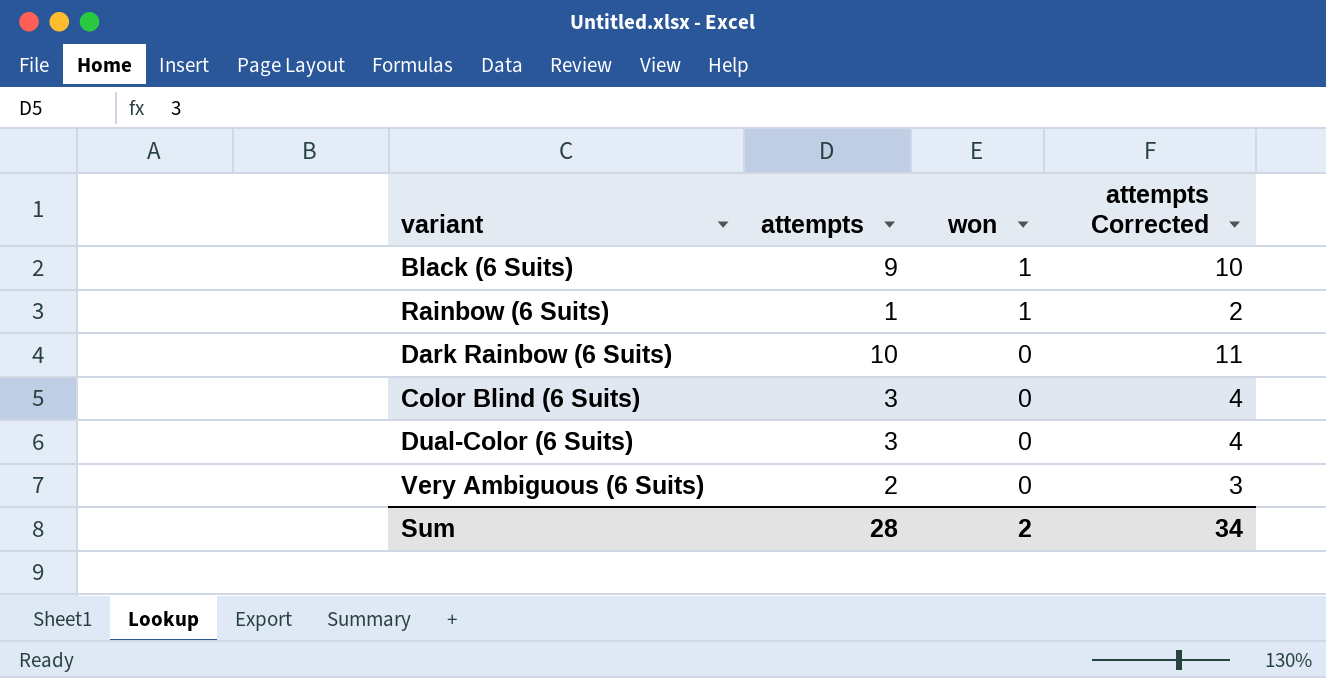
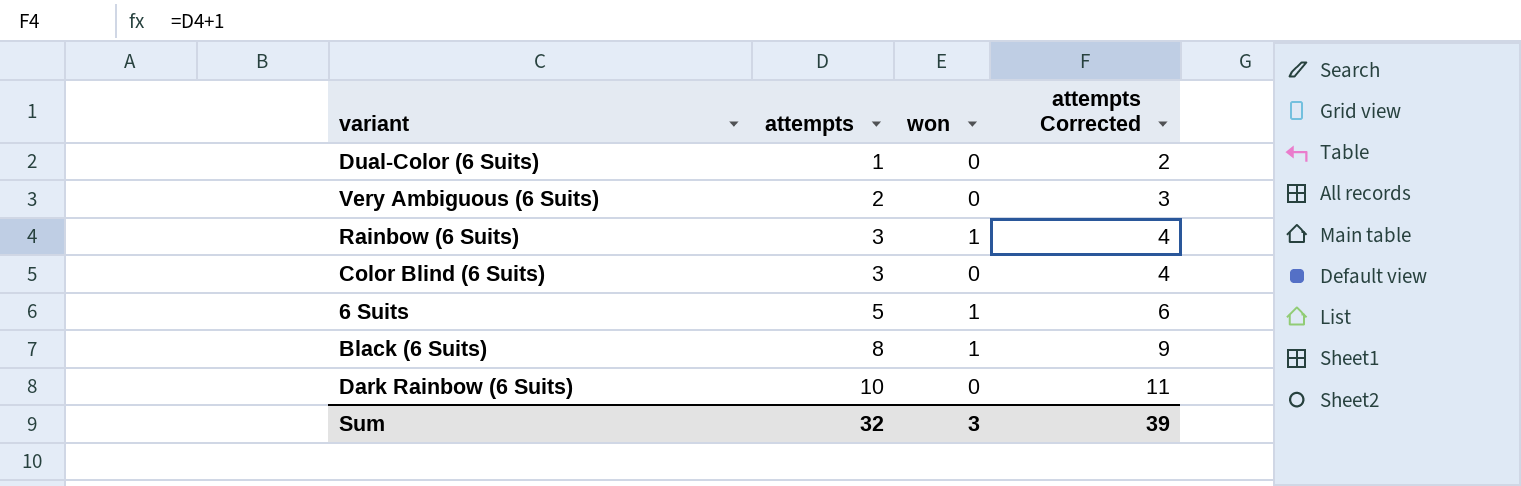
row order: won descending -> attempts ascending
Dual-Color (6 Suits) | attempts: 3 -> 1
Dual-Color (6 Suits) | attempts Corrected: 4 -> 2
Rainbow (6 Suits) | attempts: 1 -> 3
Rainbow (6 Suits) | attempts Corrected: 2 -> 4
row 6 Suits: none -> 5 | 1 | 6
Black (6 Suits) | attempts: 9 -> 8
Black (6 Suits) | attempts Corrected: 10 -> 9
Sum | attempts: 28 -> 32
Sum | won: 2 -> 3
Sum | attempts Corrected: 34 -> 39

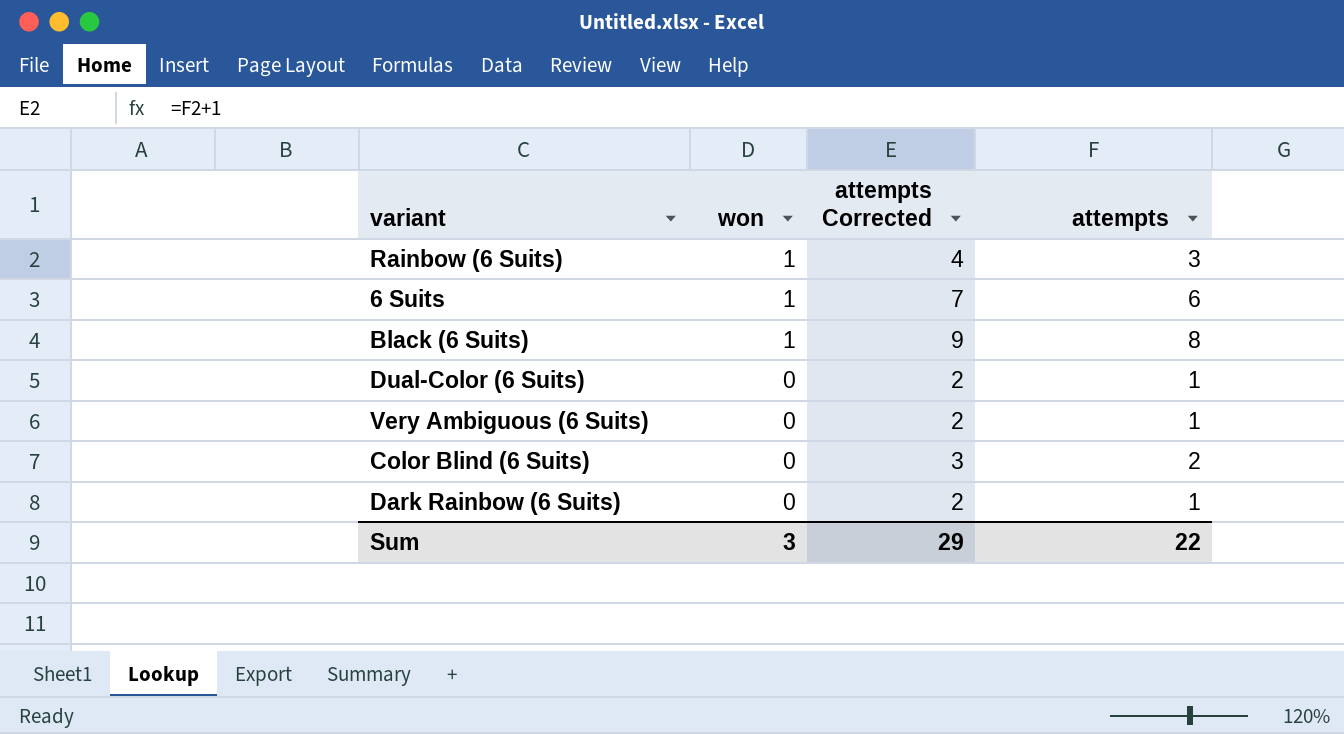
row order: attempts ascending -> won descending
column attempts | position: 2 -> 4
6 Suits | attempts Corrected: 6 -> 7
6 Suits | attempts: 5 -> 6
Very Ambiguous (6 Suits) | attempts Corrected: 3 -> 2
Very Ambiguous (6 Suits) | attempts: 2 -> 1
Color Blind (6 Suits) | attempts Corrected: 4 -> 3
Color Blind (6 Suits) | attempts: 3 -> 2
Dark Rainbow (6 Suits) | attempts Corrected: 11 -> 2
Dark Rainbow (6 Suits) | attempts: 10 -> 1
Sum | attempts Corrected: 39 -> 29
Sum | attempts: 32 -> 22

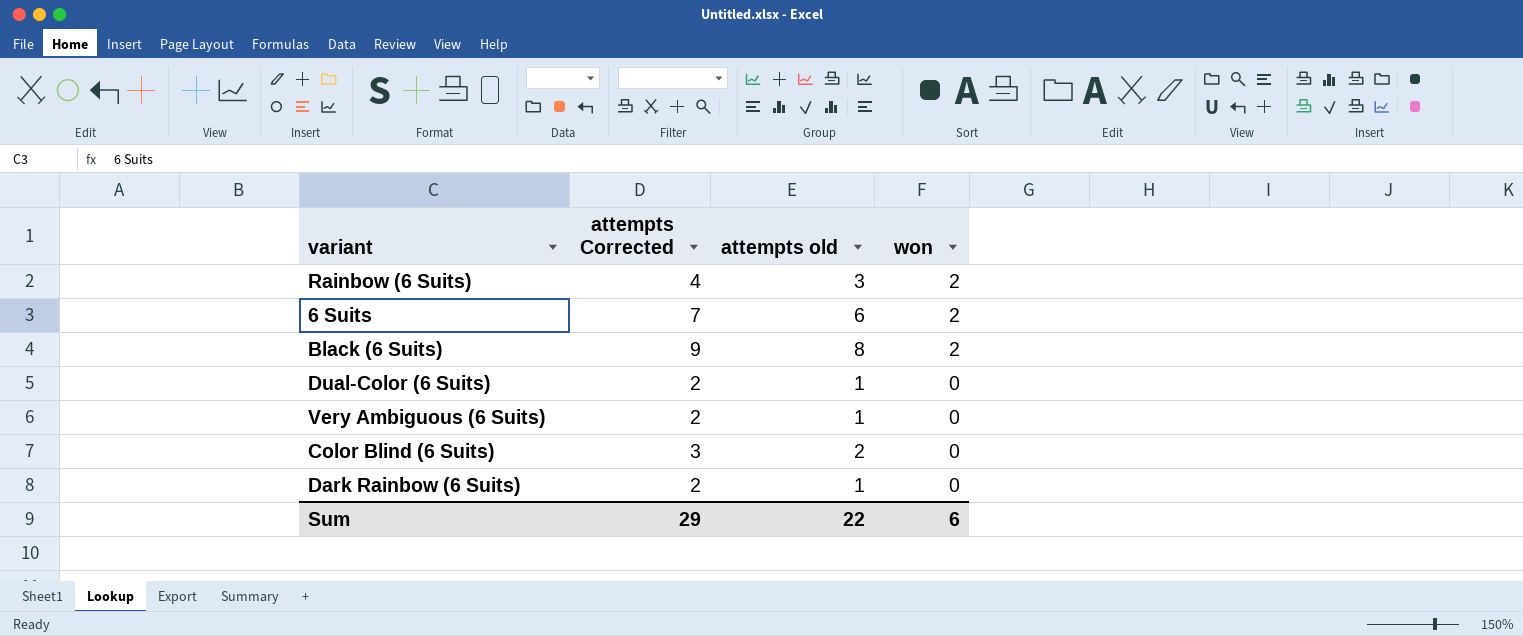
column name: attempts -> attempts old
column won | position: 2 -> 4
Rainbow (6 Suits) | won: 1 -> 2
6 Suits | won: 1 -> 2
Black (6 Suits) | won: 1 -> 2
Sum | won: 3 -> 6

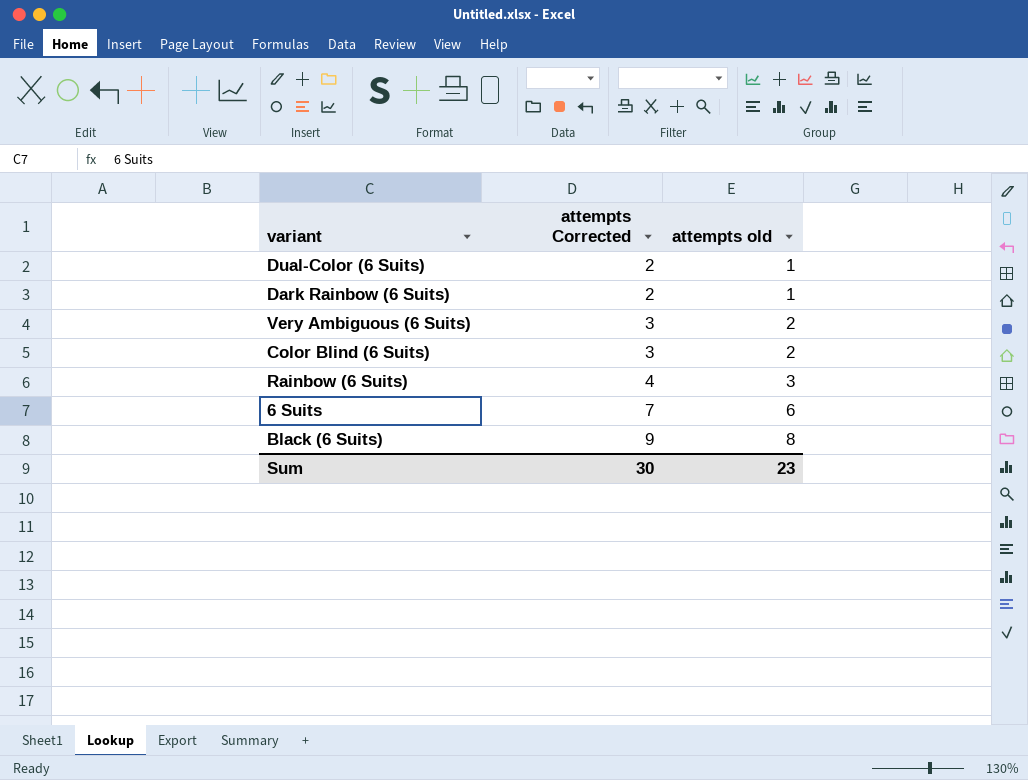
row order: won descending -> attempts Corrected ascending
column won | position: 4 -> none
Very Ambiguous (6 Suits) | attempts Corrected: 2 -> 3
Very Ambiguous (6 Suits) | attempts old: 1 -> 2
Sum | attempts Corrected: 29 -> 30
Sum | attempts old: 22 -> 23

